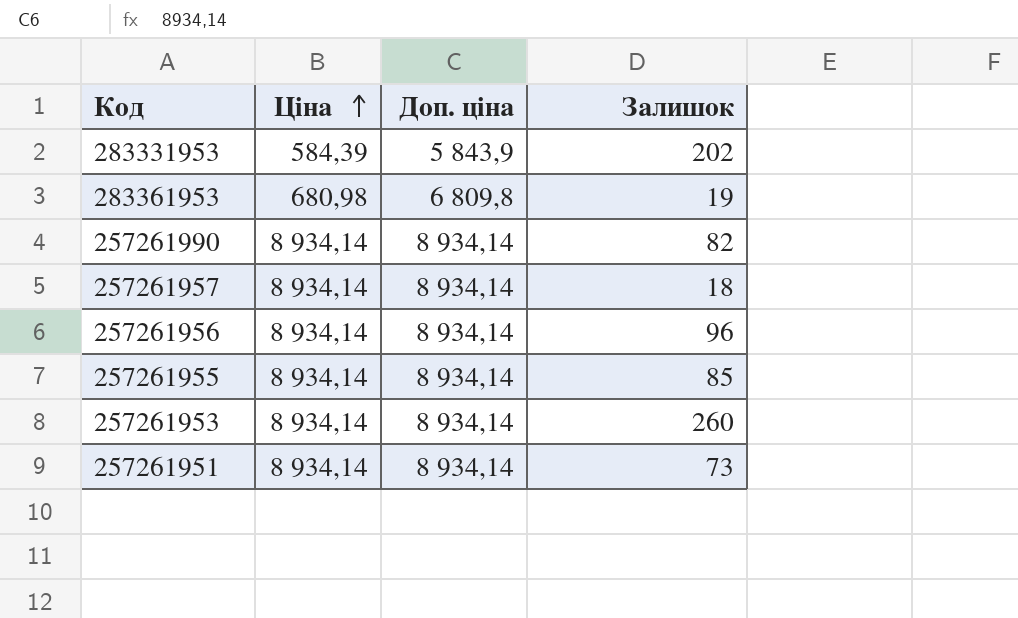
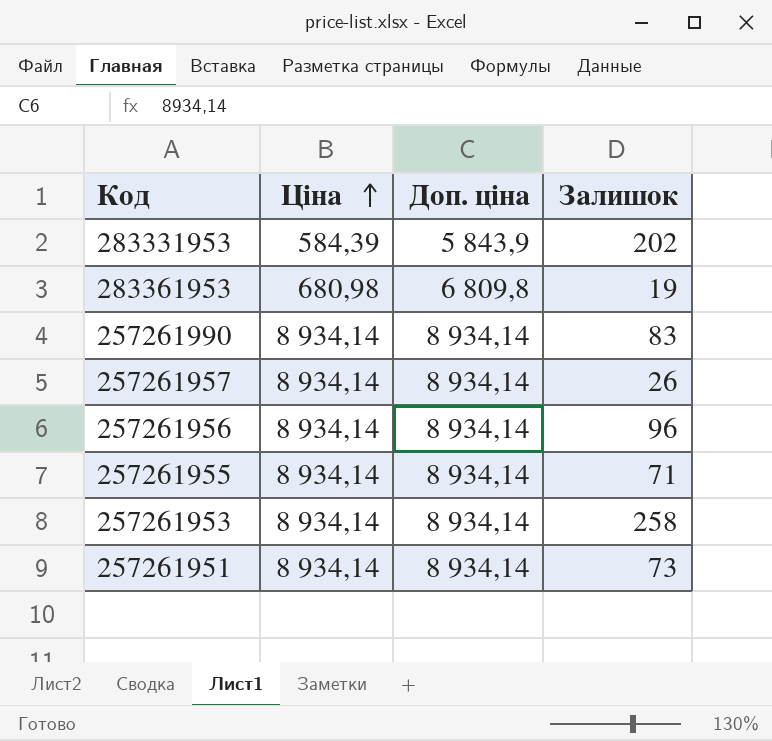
257261990 | Залишок: 82 -> 83
257261957 | Залишок: 18 -> 26
257261955 | Залишок: 85 -> 71
257261953 | Залишок: 260 -> 258

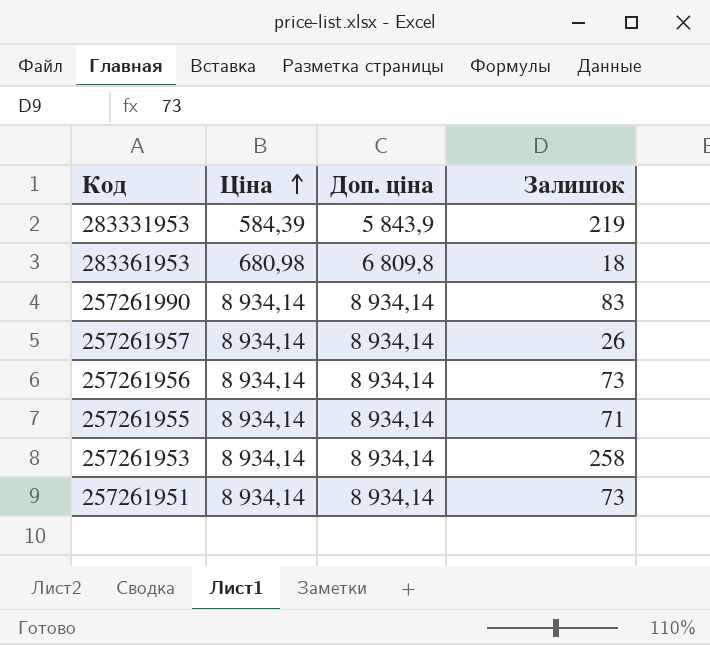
283331953 | Залишок: 202 -> 219
283361953 | Залишок: 19 -> 18
257261956 | Залишок: 96 -> 73

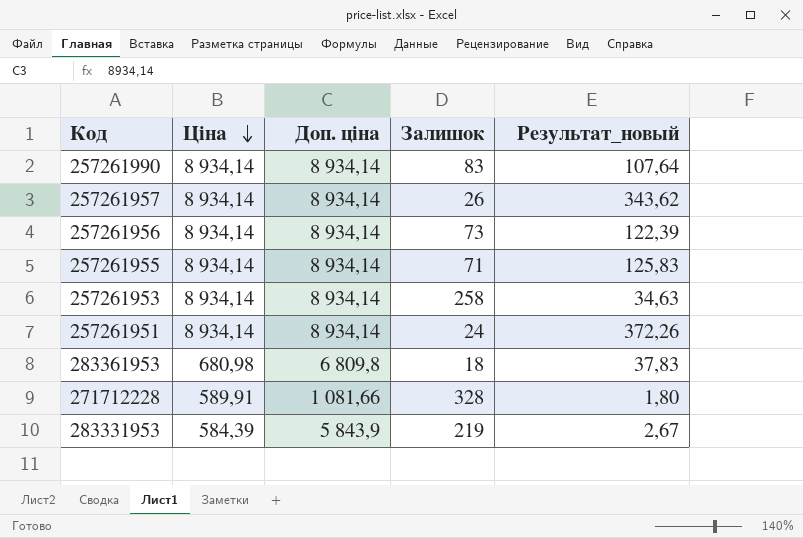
row order: Ціна ascending -> Ціна descending
column Результат_новый | formula: none -> [Ціна] / [Залишок]
257261951 | Залишок: 73 -> 24
row 271712228: none -> 589,91 | 1 081,66 | 328 | 1,80

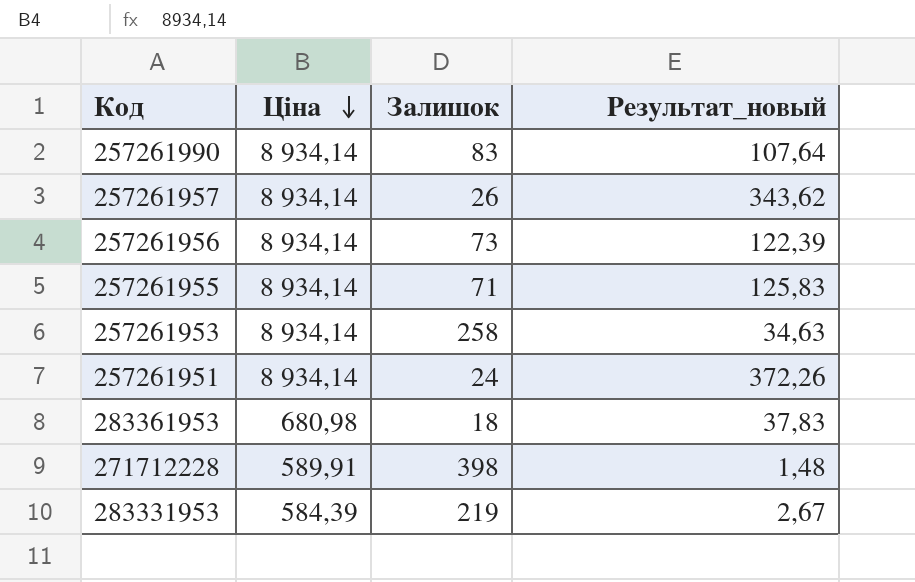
column Доп. ціна | position: 3 -> none
271712228 | Залишок: 328 -> 398
271712228 | Результат_новый: 1,80 -> 1,48

